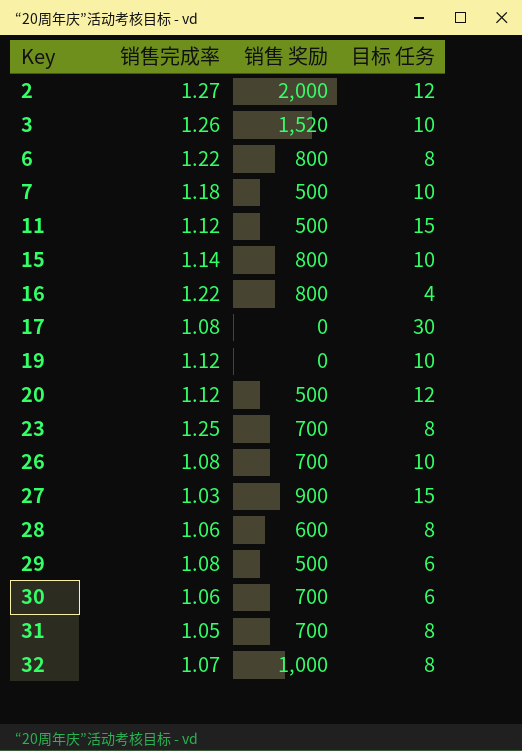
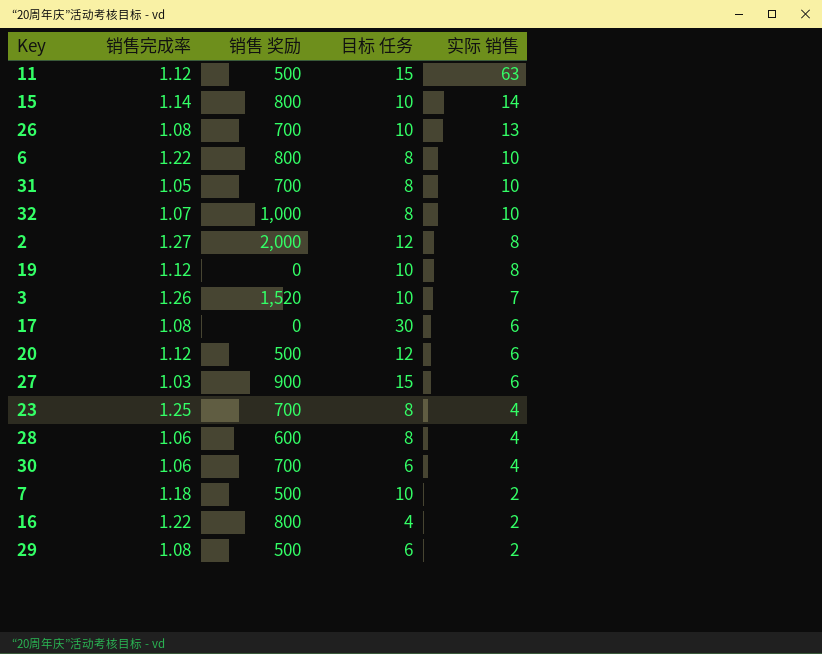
row order: Key ascending -> 实际 销售 descending
column 实际 销售 | position: none -> 5

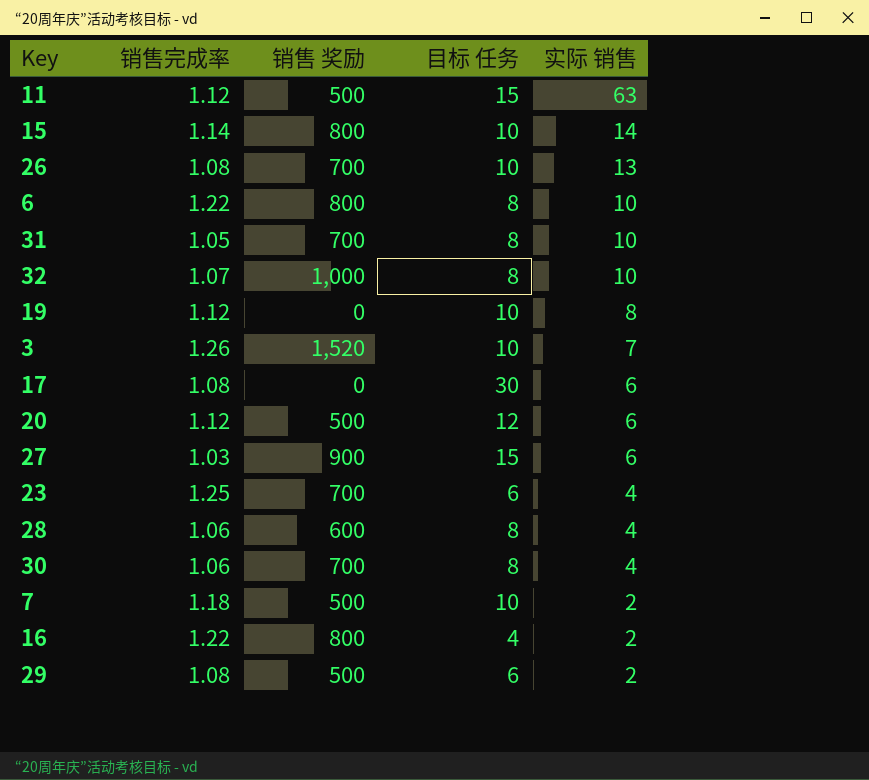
row 2: 1.27 | 2,000 | 12 | 8 -> none
23 | 目标 任务: 8 -> 6
30 | 目标 任务: 6 -> 8

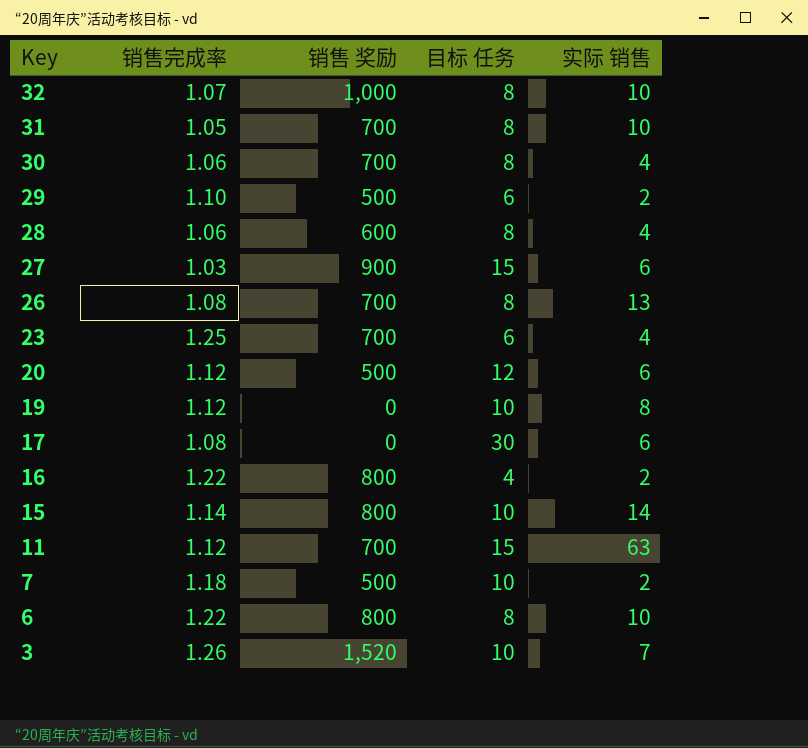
row order: 实际 销售 descending -> Key descending
29 | 销售完成率: 1.08 -> 1.10
26 | 目标 任务: 10 -> 8
11 | 销售 奖励: 500 -> 700

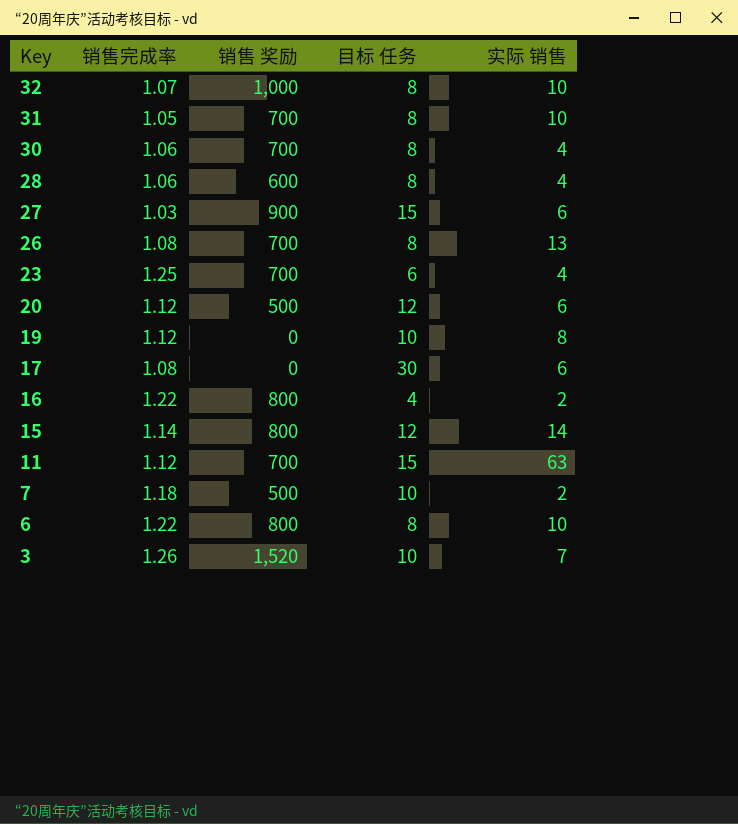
row 29: 1.10 | 500 | 6 | 2 -> none
15 | 目标 任务: 10 -> 12

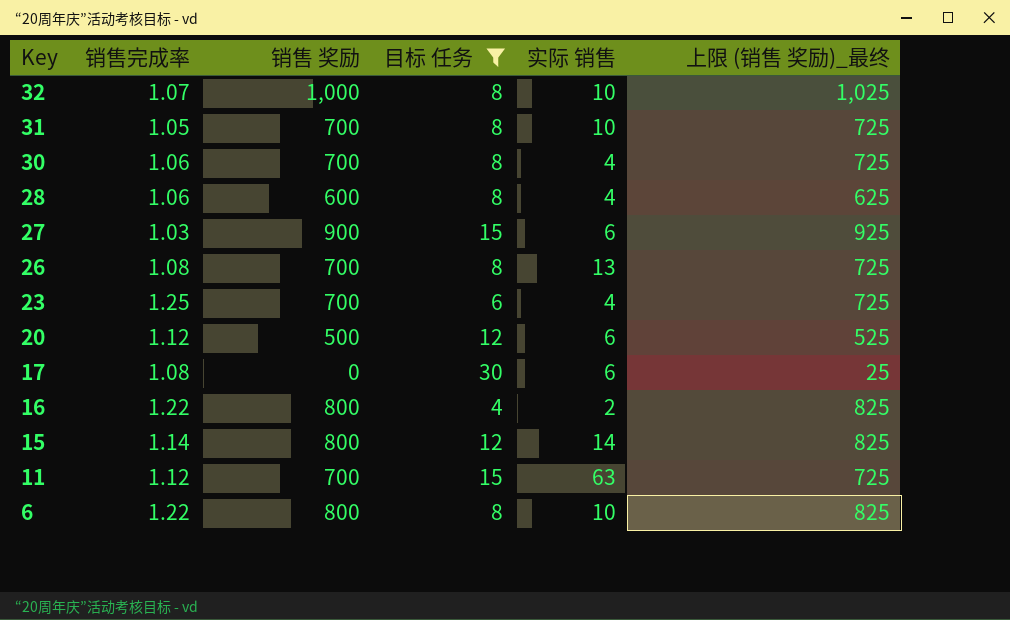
filter: none -> 目标 任务 != 10
column 上限 (销售 奖励)_最终 | formula: none -> [销售 奖励] + 25

